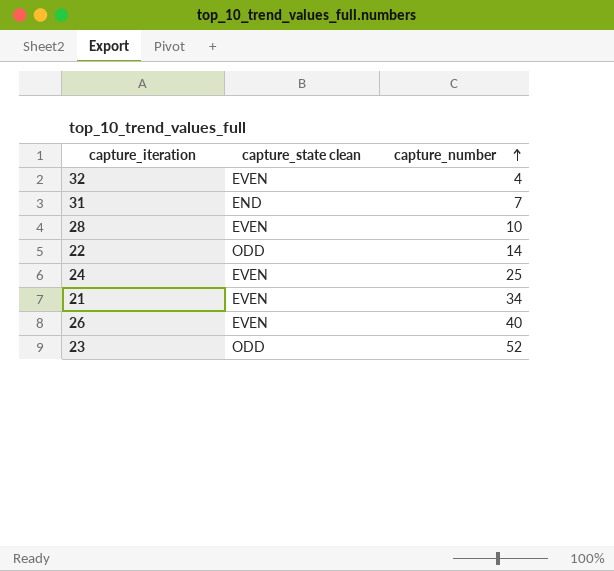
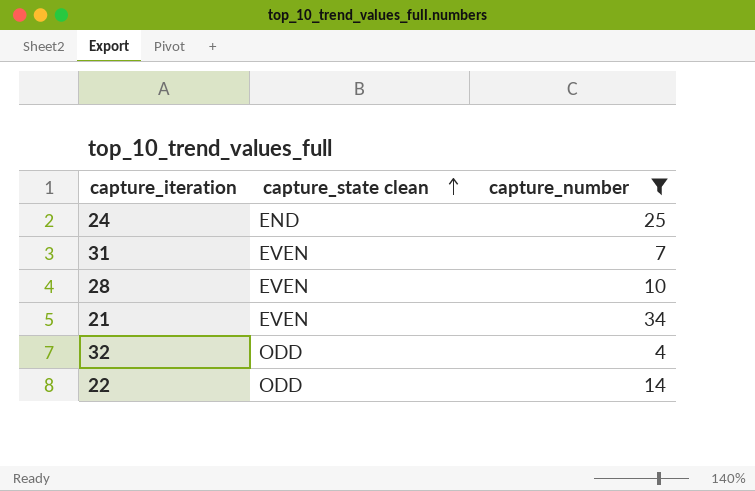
filter: none -> capture_number <= 34
row order: capture_number ascending -> capture_state clean ascending
24 | capture_state clean: EVEN -> END
31 | capture_state clean: END -> EVEN
32 | capture_state clean: EVEN -> ODD

